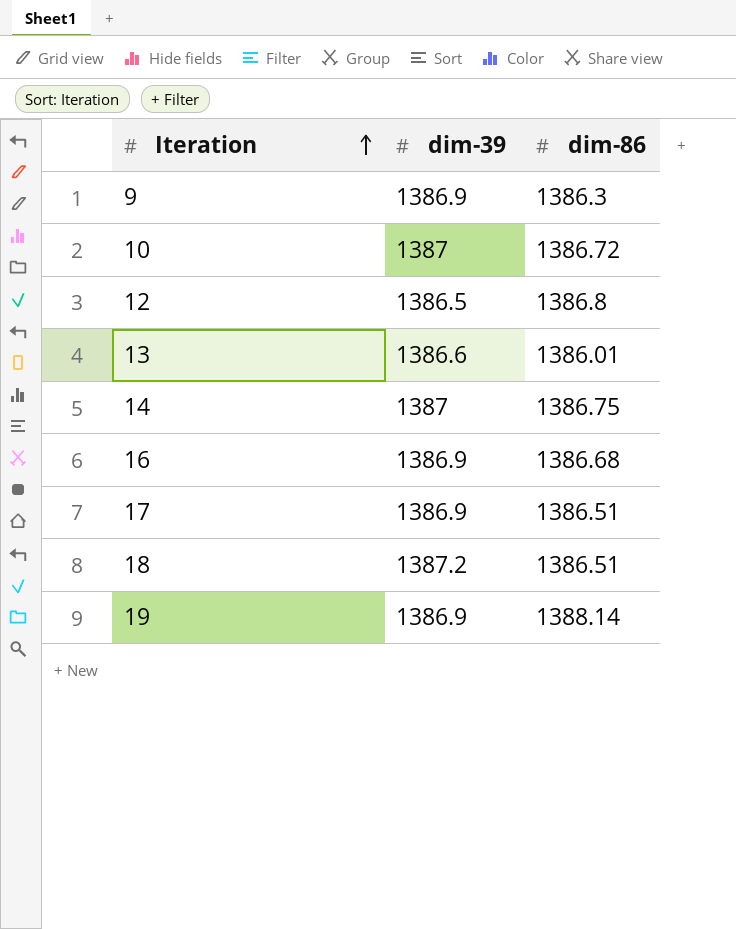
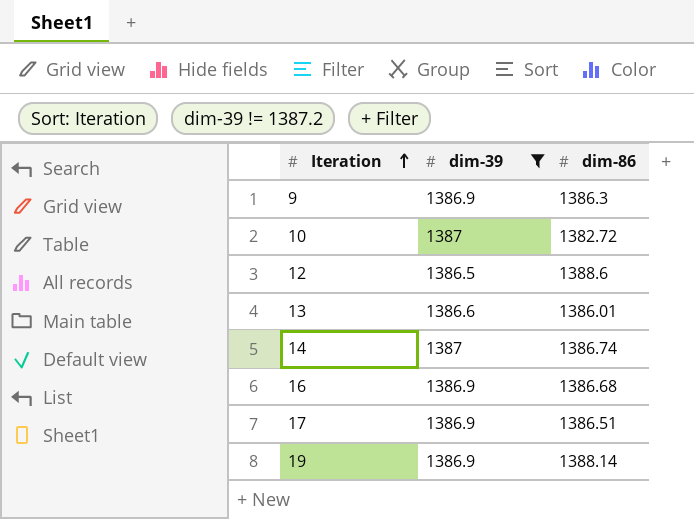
filter: none -> dim-39 != 1387.2
10 | dim-86: 1386.72 -> 1382.72
12 | dim-86: 1386.8 -> 1388.6
14 | dim-86: 1386.75 -> 1386.74

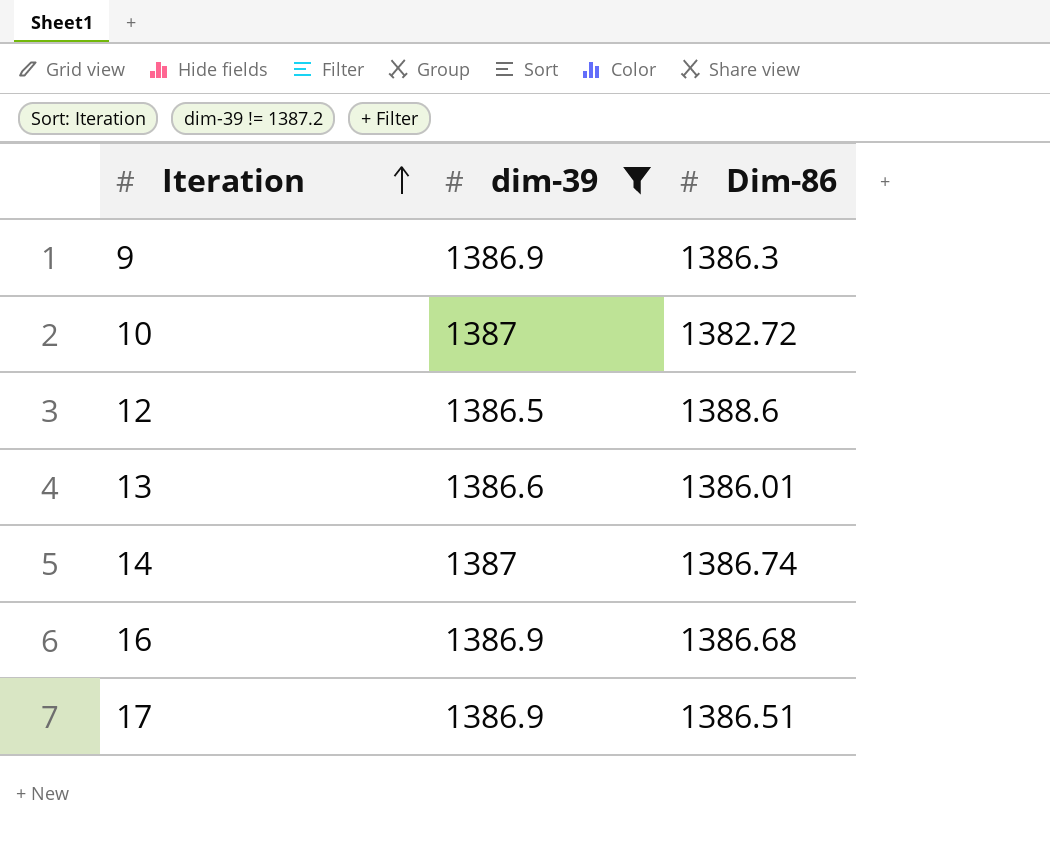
column name: dim-86 -> Dim-86
row 19: 1386.9 | 1388.14 -> none

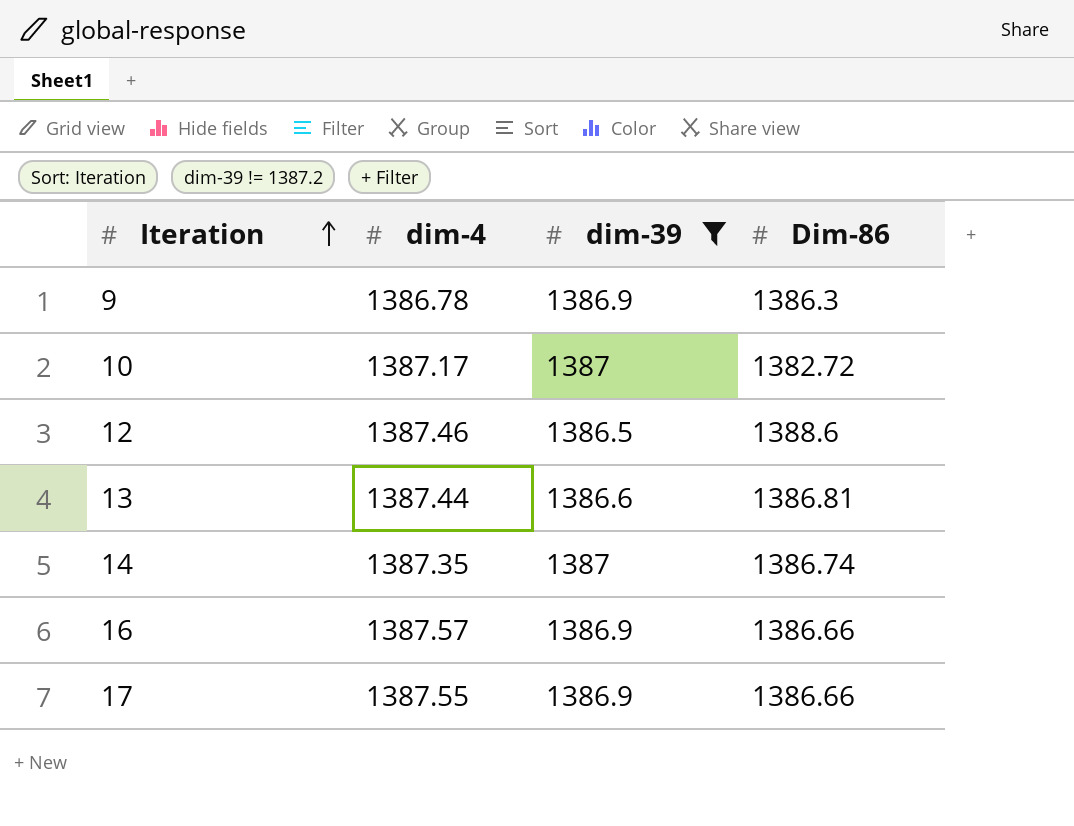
column dim-4 | position: none -> 2
13 | Dim-86: 1386.01 -> 1386.81
16 | Dim-86: 1386.68 -> 1386.66
17 | Dim-86: 1386.51 -> 1386.66

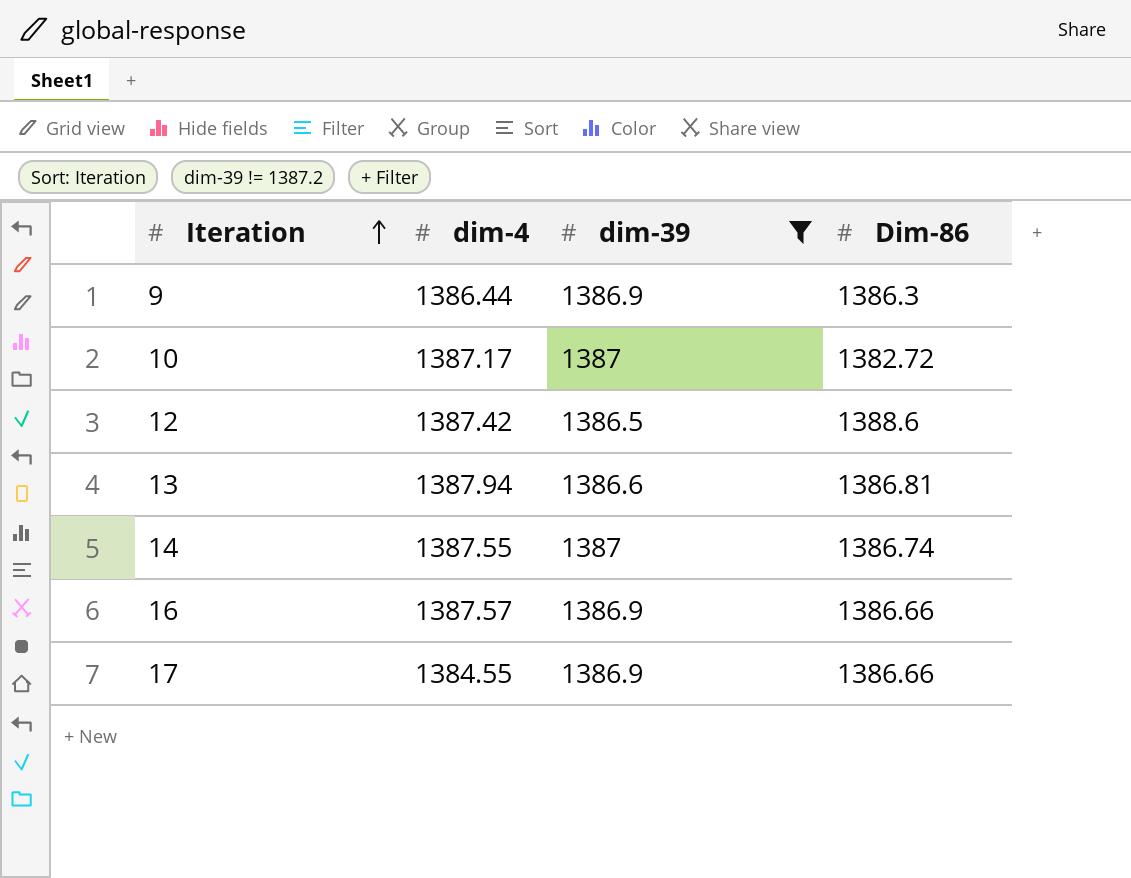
9 | dim-4: 1386.78 -> 1386.44
12 | dim-4: 1387.46 -> 1387.42
13 | dim-4: 1387.44 -> 1387.94
14 | dim-4: 1387.35 -> 1387.55
17 | dim-4: 1387.55 -> 1384.55

